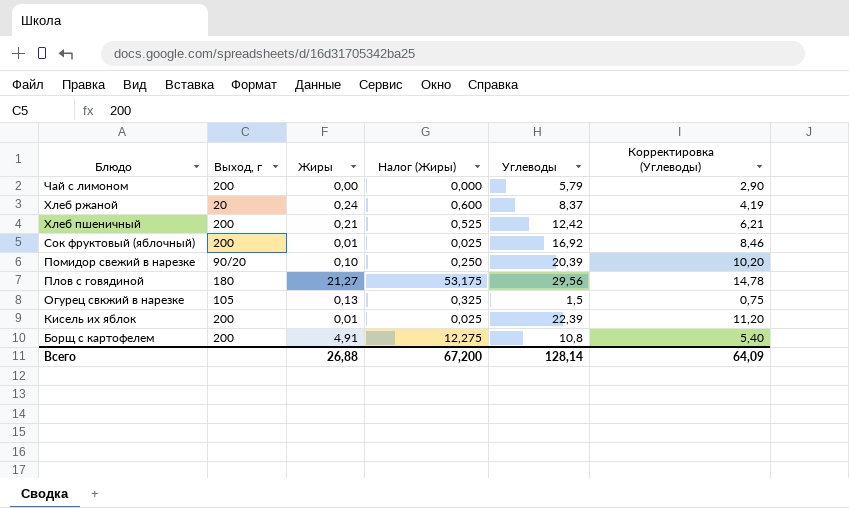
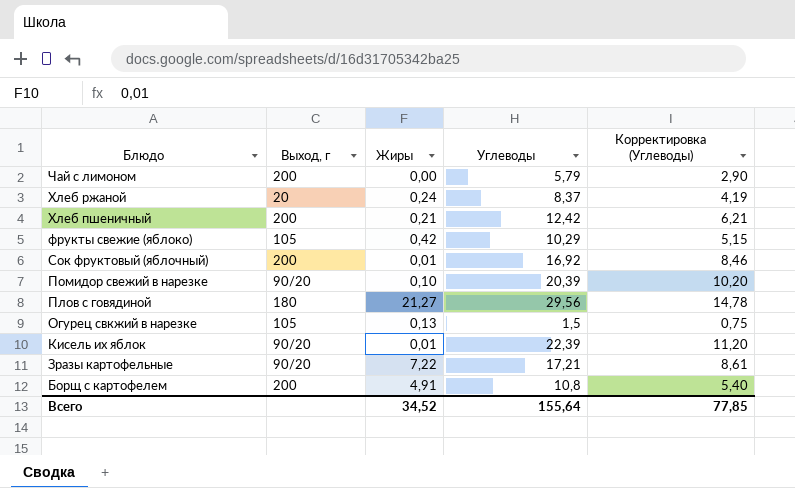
column Налог (Жиры) | formula: [Жиры] * 2,5 -> none
row фрукты свежие (яблоко): none -> 105 | 0,42 | 10,29 | 5,15
Кисель их яблок | Выход, г: 200 -> 90/20
row Зразы картофельные: none -> 90/20 | 7,22 | 17,21 | 8,61
Всего | Жиры: 26,88 -> 34,52
Всего | Углеводы: 128,14 -> 155,64
Всего | Корректировка (Углеводы): 64,09 -> 77,85

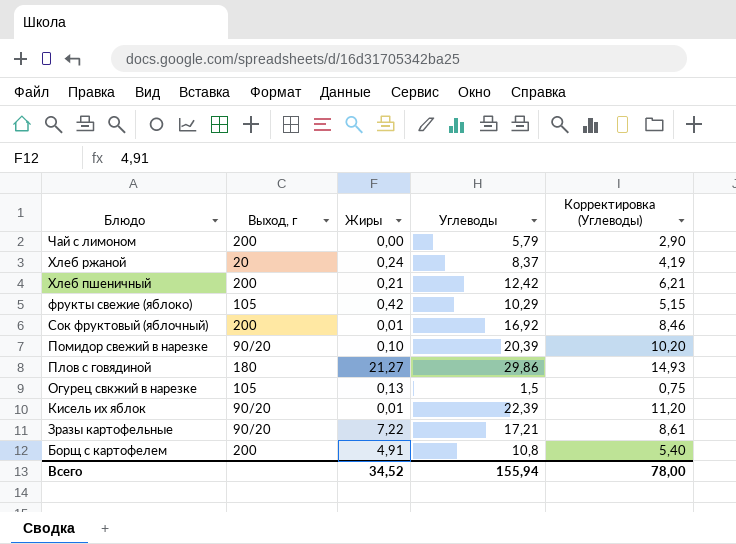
Плов с говядиной | Углеводы: 29,56 -> 29,86
Плов с говядиной | Корректировка (Углеводы): 14,78 -> 14,93
Всего | Углеводы: 155,64 -> 155,94
Всего | Корректировка (Углеводы): 77,85 -> 78,00

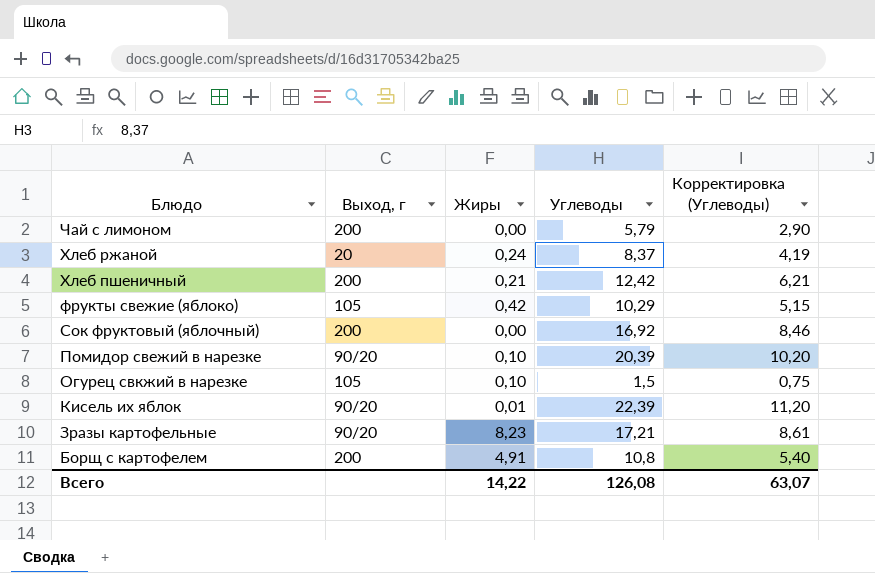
row Плов с говядиной: 180 | 21,27 | 29,86 | 14,93 -> none
Сок фруктовый (яблочный) | Жиры: 0,01 -> 0,00
Огурец свкжий в нарезке | Жиры: 0,13 -> 0,10
Зразы картофельные | Жиры: 7,22 -> 8,23
Всего | Жиры: 34,52 -> 14,22
Всего | Углеводы: 155,94 -> 126,08
Всего | Корректировка (Углеводы): 78,00 -> 63,07

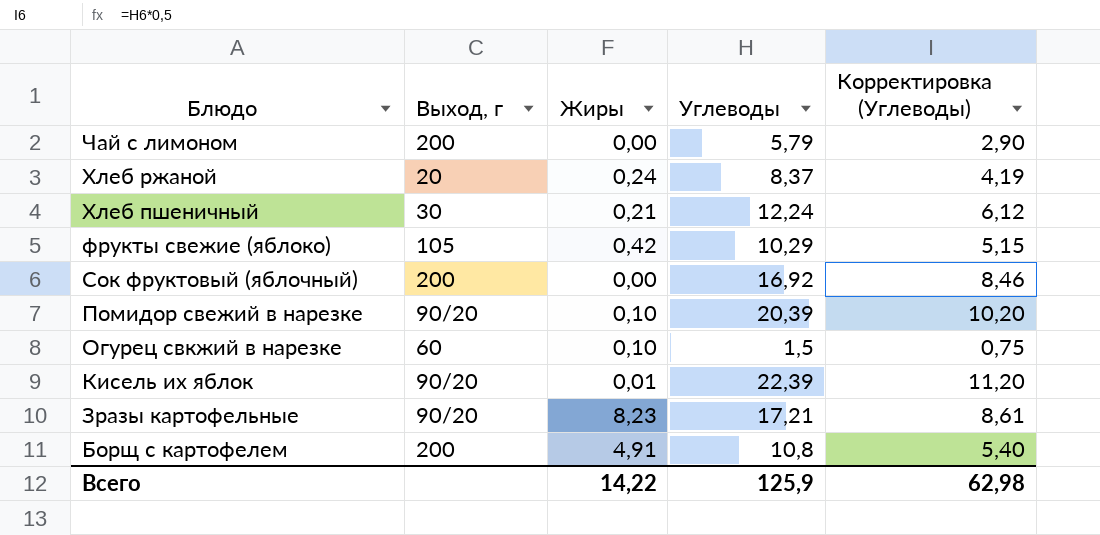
Хлеб пшеничный | Выход, г: 200 -> 30
Хлеб пшеничный | Углеводы: 12,42 -> 12,24
Хлеб пшеничный | Корректировка (Углеводы): 6,21 -> 6,12
Огурец свкжий в нарезке | Выход, г: 105 -> 60
Всего | Углеводы: 126,08 -> 125,9
Всего | Корректировка (Углеводы): 63,07 -> 62,98

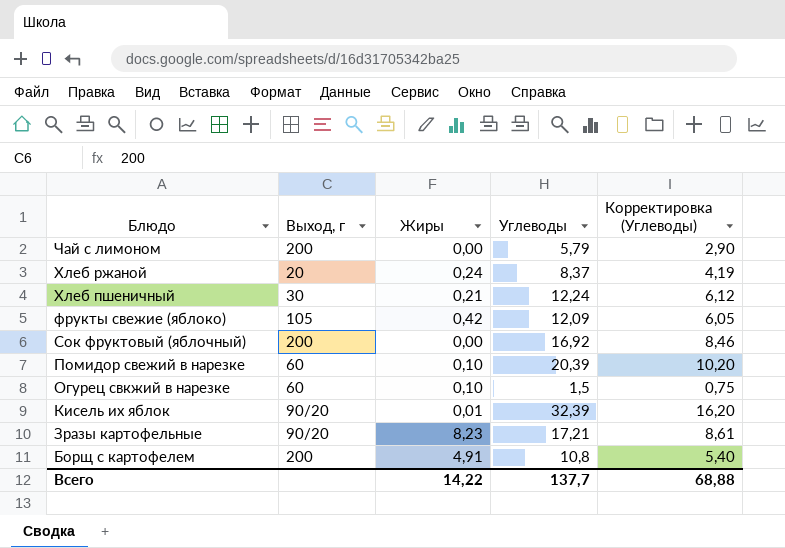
фрукты свежие (яблоко) | Углеводы: 10,29 -> 12,09
фрукты свежие (яблоко) | Корректировка (Углеводы): 5,15 -> 6,05
Помидор свежий в нарезке | Выход, г: 90/20 -> 60
Кисель их яблок | Углеводы: 22,39 -> 32,39
Кисель их яблок | Корректировка (Углеводы): 11,20 -> 16,20
Всего | Углеводы: 125,9 -> 137,7
Всего | Корректировка (Углеводы): 62,98 -> 68,88

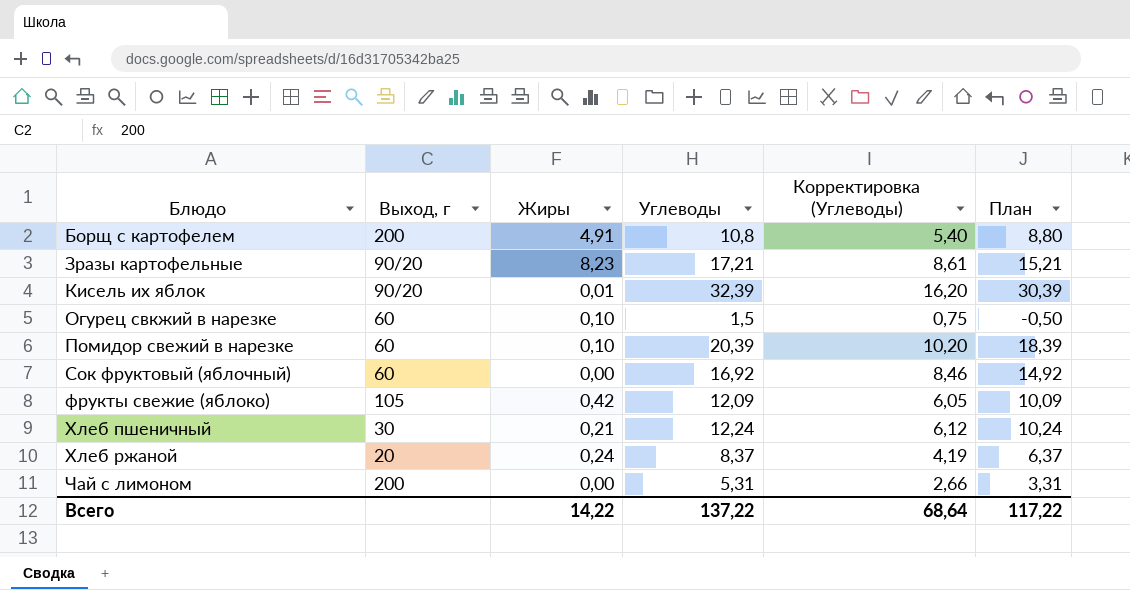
row order: Блюдо descending -> Блюдо ascending
column План | formula: none -> [Углеводы] - 2
Сок фруктовый (яблочный) | Выход, г: 200 -> 60
Чай с лимоном | Углеводы: 5,79 -> 5,31
Чай с лимоном | Корректировка (Углеводы): 2,90 -> 2,66
Всего | Углеводы: 137,7 -> 137,22
Всего | Корректировка (Углеводы): 68,88 -> 68,64

